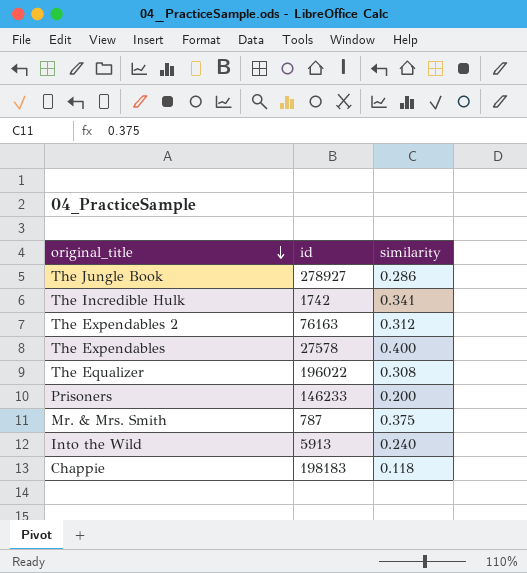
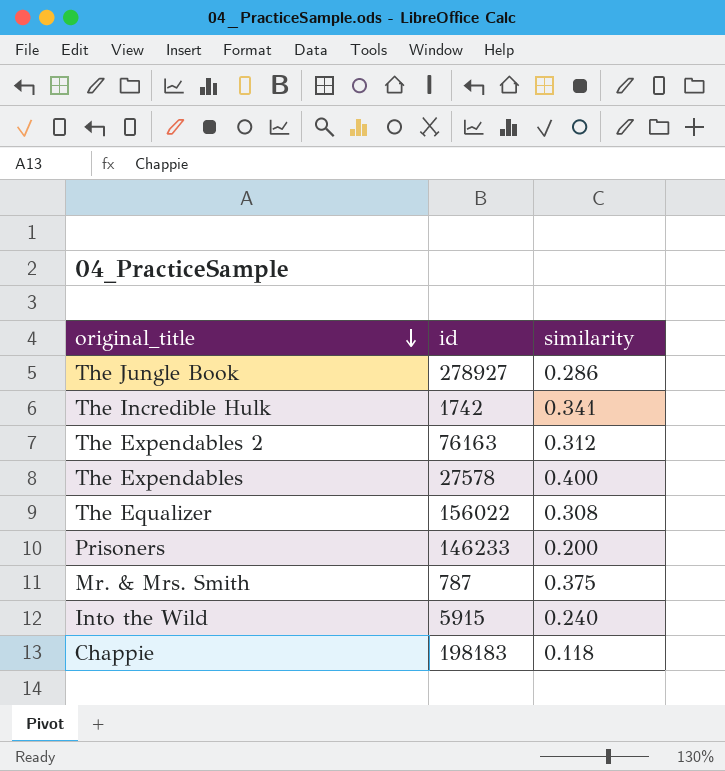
The Equalizer | id: 196022 -> 156022
Into the Wild | id: 5913 -> 5915

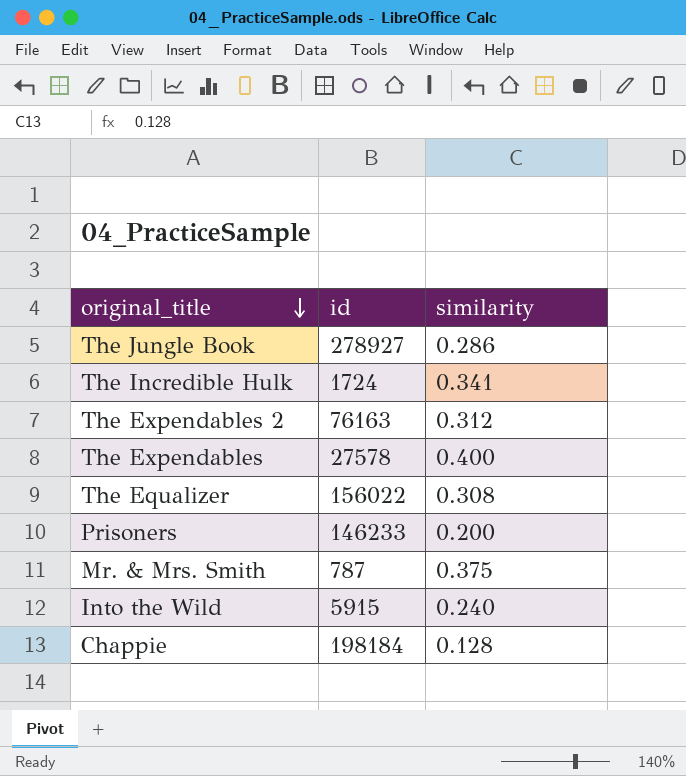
The Incredible Hulk | id: 1742 -> 1724
Chappie | id: 198183 -> 198184
Chappie | similarity: 0.118 -> 0.128

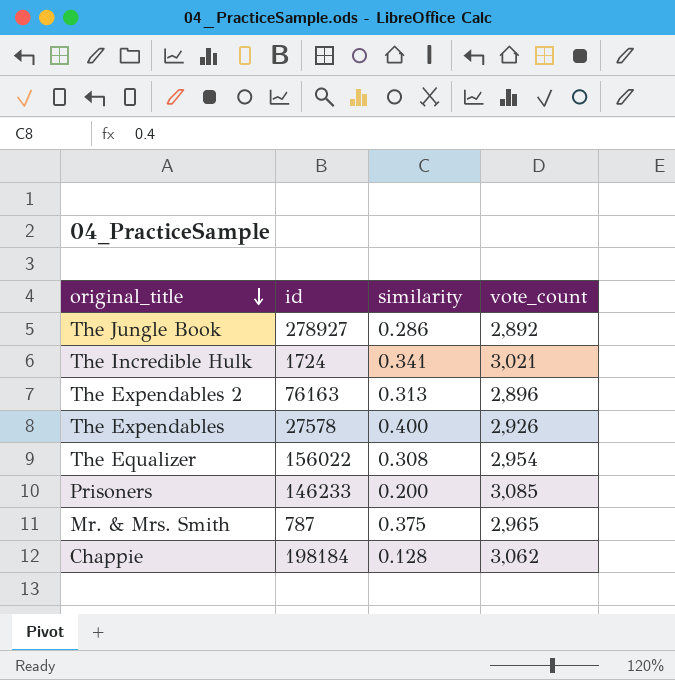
column vote_count | position: none -> 4
row Into the Wild: 5915 | 0.240 -> none
The Expendables 2 | similarity: 0.312 -> 0.313

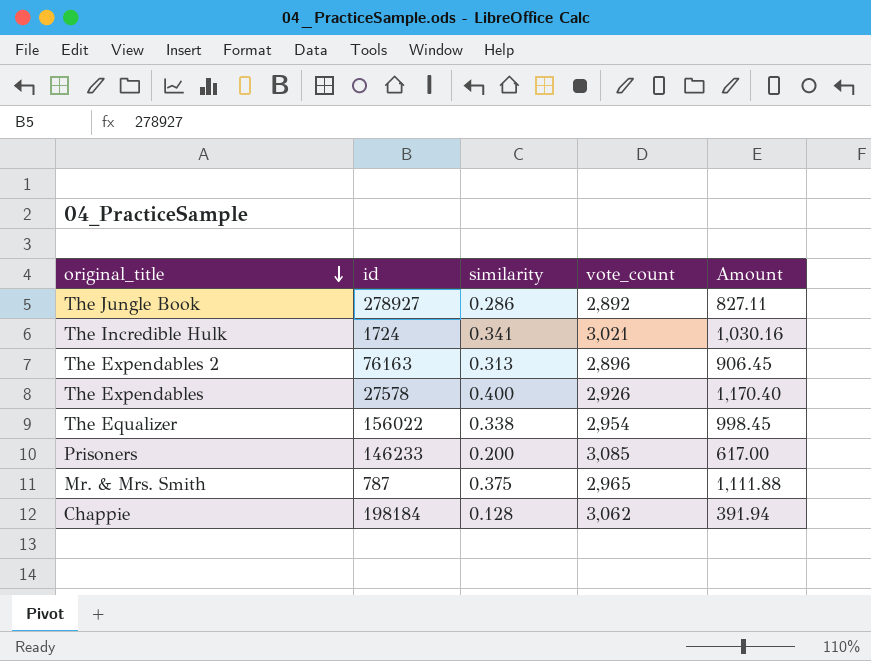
column Amount | formula: none -> [similarity] * [vote_count]
The Equalizer | similarity: 0.308 -> 0.338

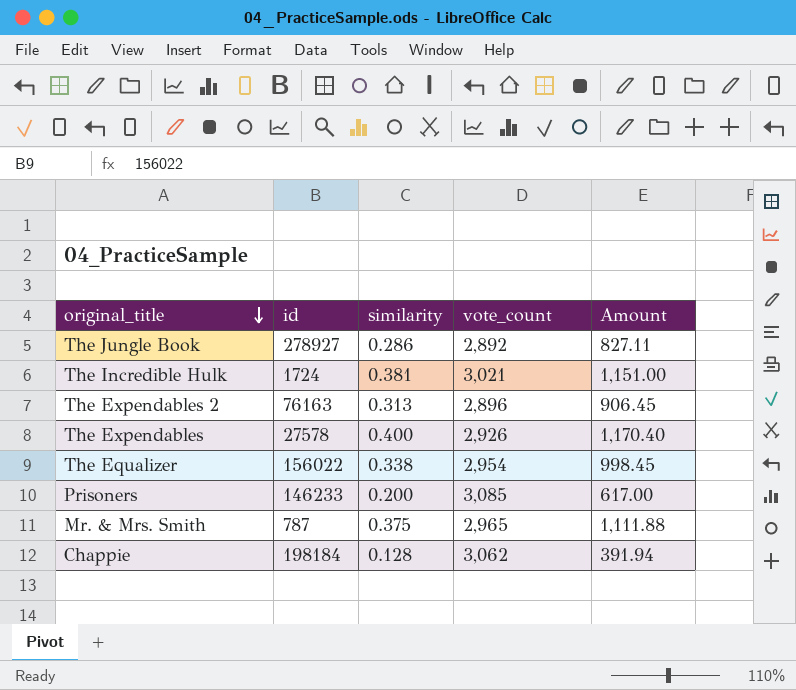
The Incredible Hulk | similarity: 0.341 -> 0.381
The Incredible Hulk | Amount: 1,030.16 -> 1,151.00

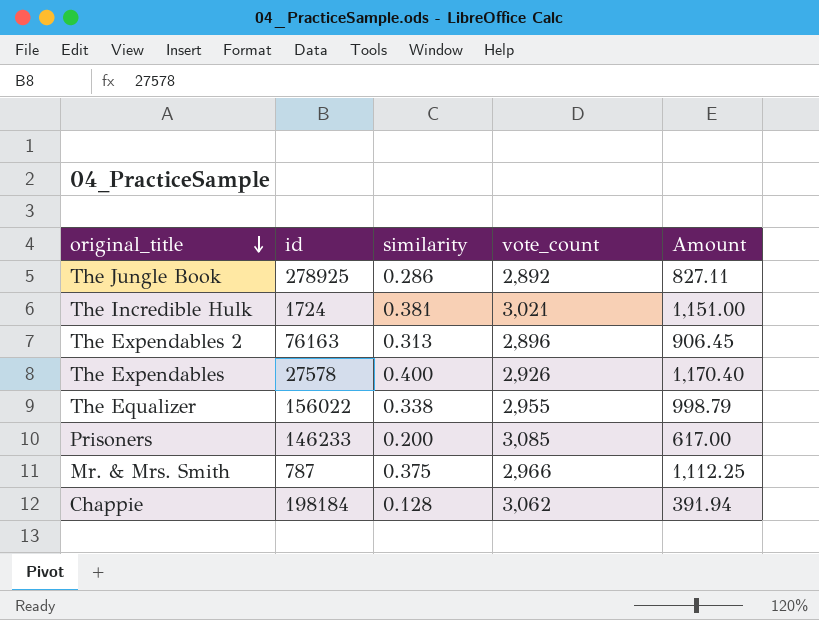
The Jungle Book | id: 278927 -> 278925
The Equalizer | vote_count: 2,954 -> 2,955
The Equalizer | Amount: 998.45 -> 998.79
Mr. & Mrs. Smith | vote_count: 2,965 -> 2,966
Mr. & Mrs. Smith | Amount: 1,111.88 -> 1,112.25

